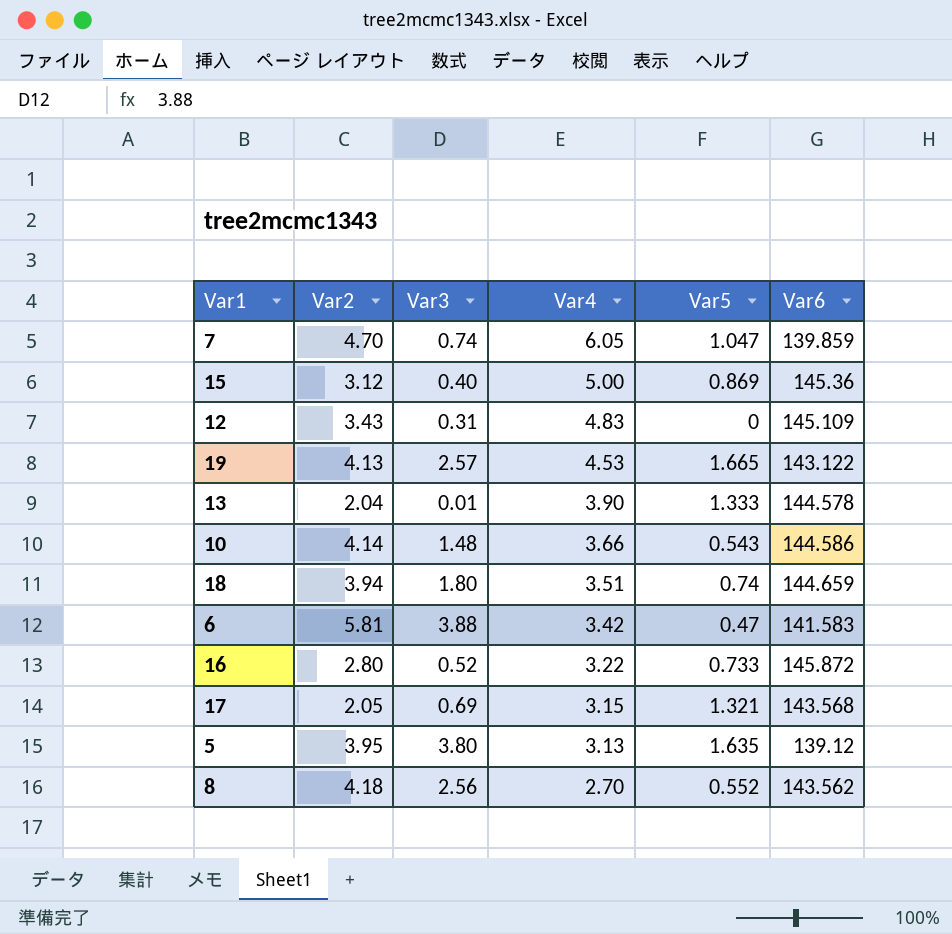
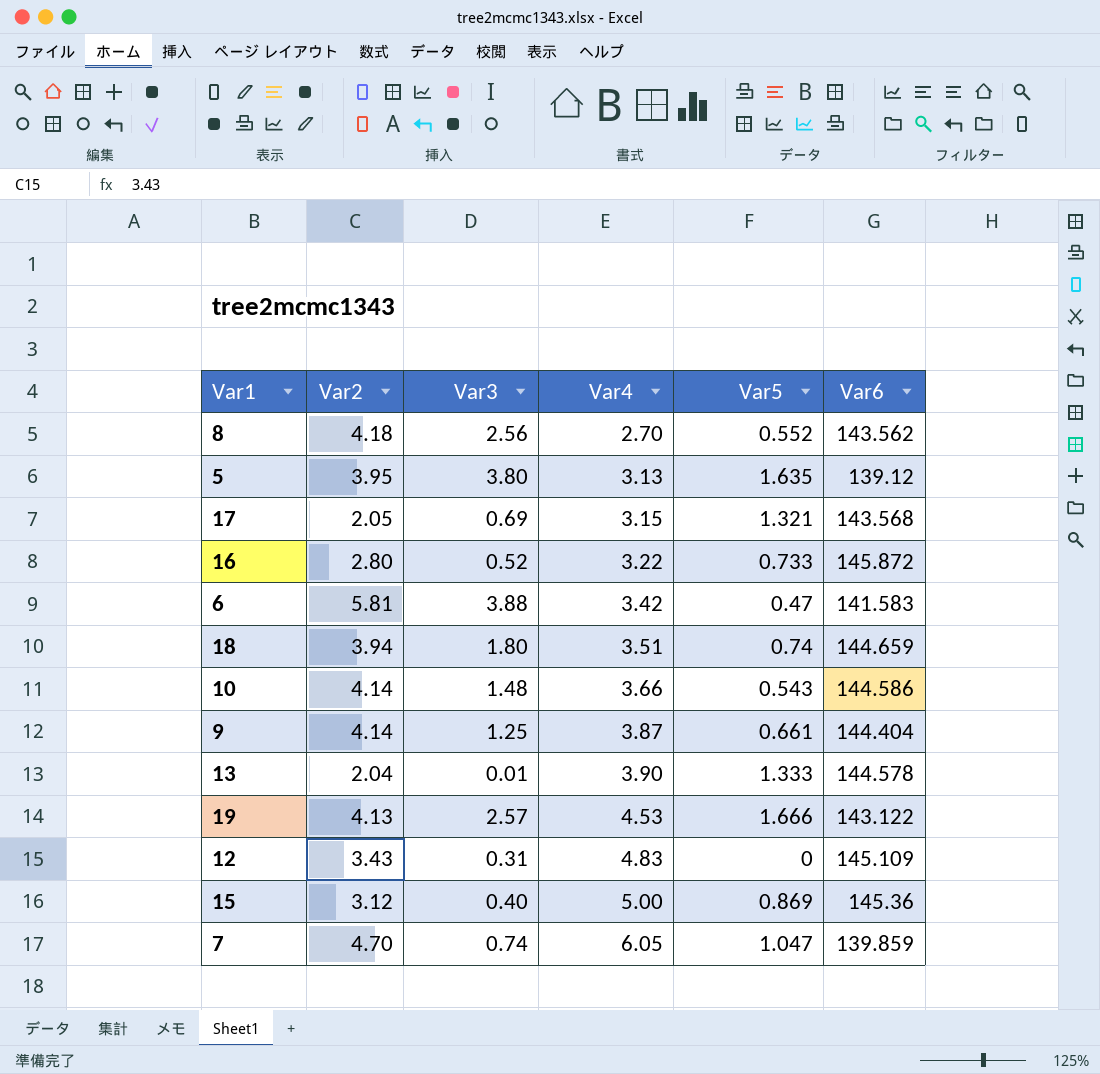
row order: Var4 descending -> Var4 ascending
row 9: none -> 4.14 | 1.25 | 3.87 | 0.661 | 144.404
19 | Var5: 1.665 -> 1.666

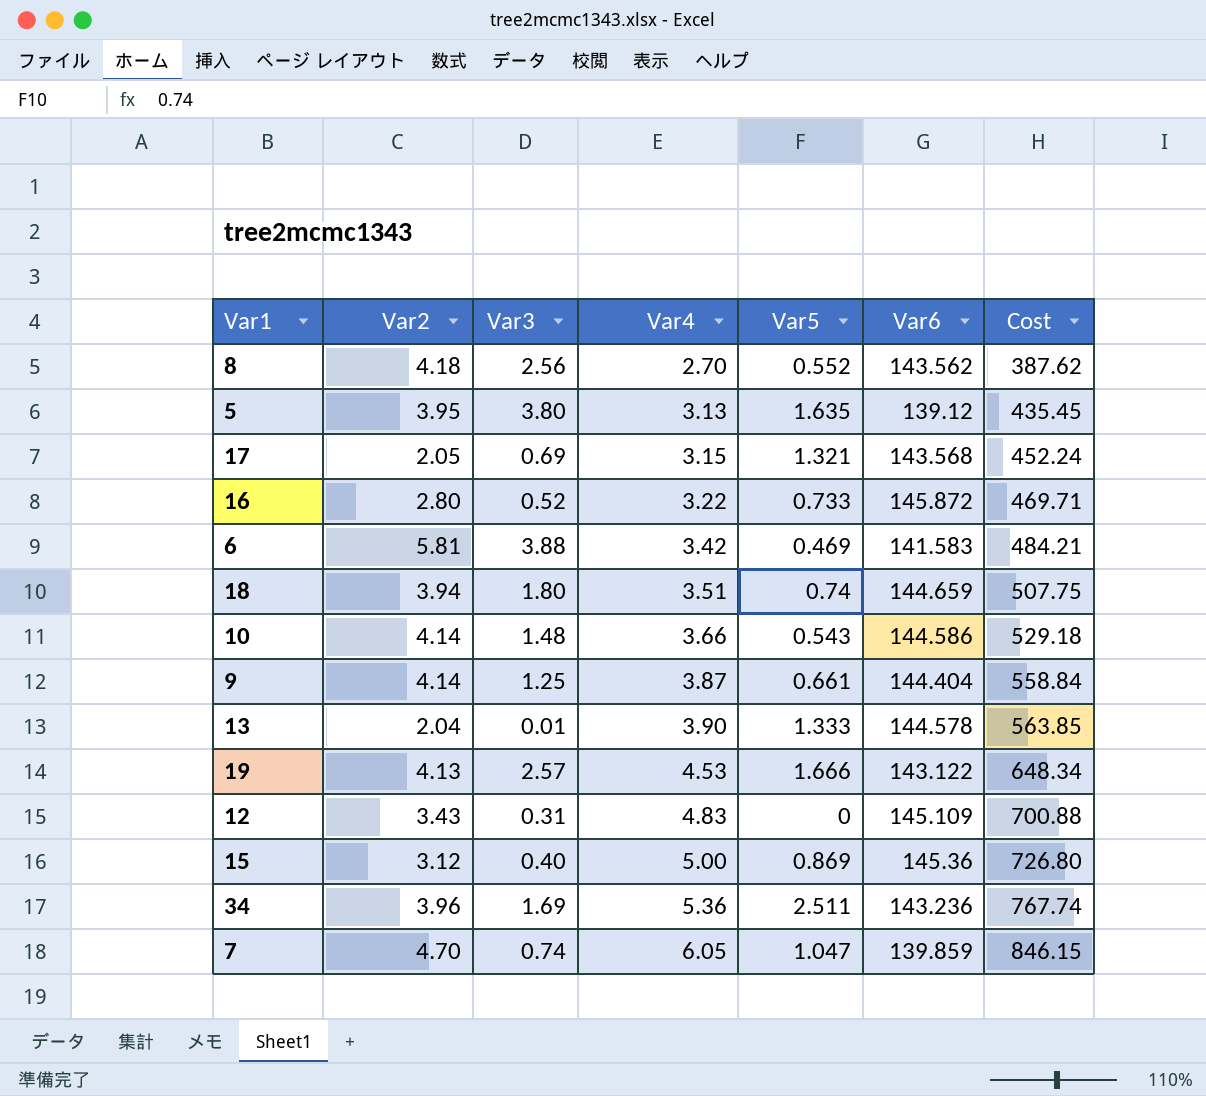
column Cost | formula: none -> [Var4] * [Var6]
6 | Var5: 0.47 -> 0.469
row 34: none -> 3.96 | 1.69 | 5.36 | 2.511 | 143.236 | 767.74

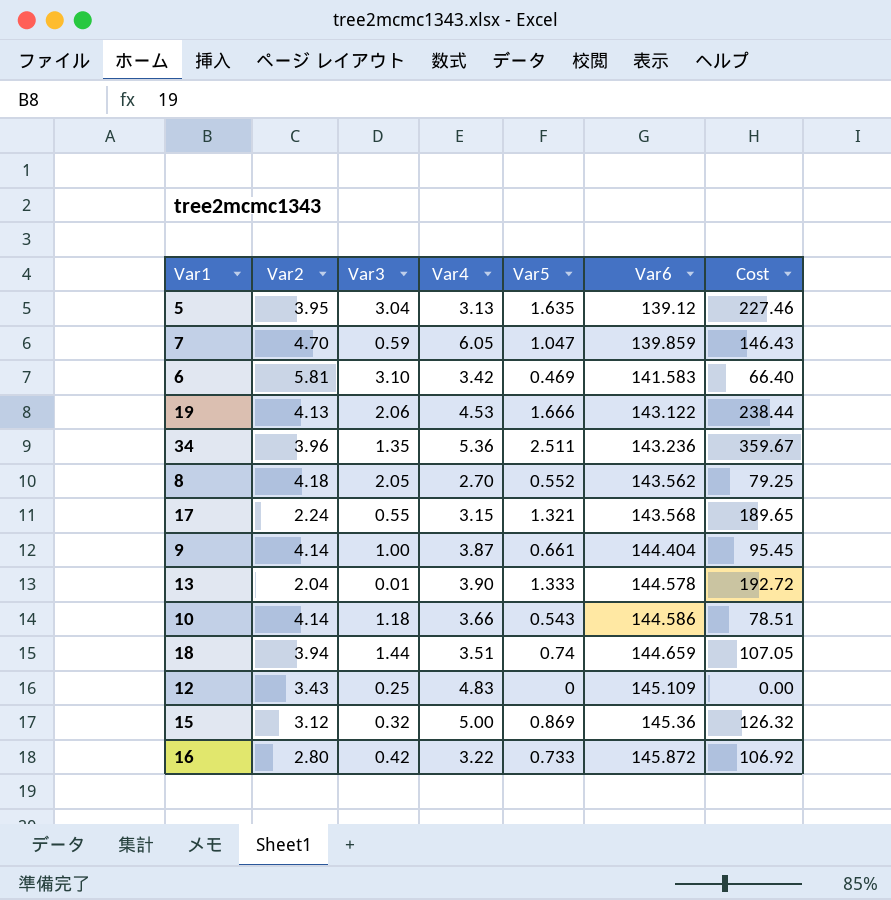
row order: Var4 ascending -> Var6 ascending
column Cost | formula: [Var4] * [Var6] -> [Var5] * [Var6]
5 | Var3: 3.80 -> 3.04
7 | Var3: 0.74 -> 0.59
6 | Var3: 3.88 -> 3.10
19 | Var3: 2.57 -> 2.06
34 | Var3: 1.69 -> 1.35
8 | Var3: 2.56 -> 2.05
17 | Var2: 2.05 -> 2.24
17 | Var3: 0.69 -> 0.55
9 | Var3: 1.25 -> 1.00
10 | Var3: 1.48 -> 1.18
18 | Var3: 1.80 -> 1.44
12 | Var3: 0.31 -> 0.25
15 | Var3: 0.40 -> 0.32
16 | Var3: 0.52 -> 0.42

